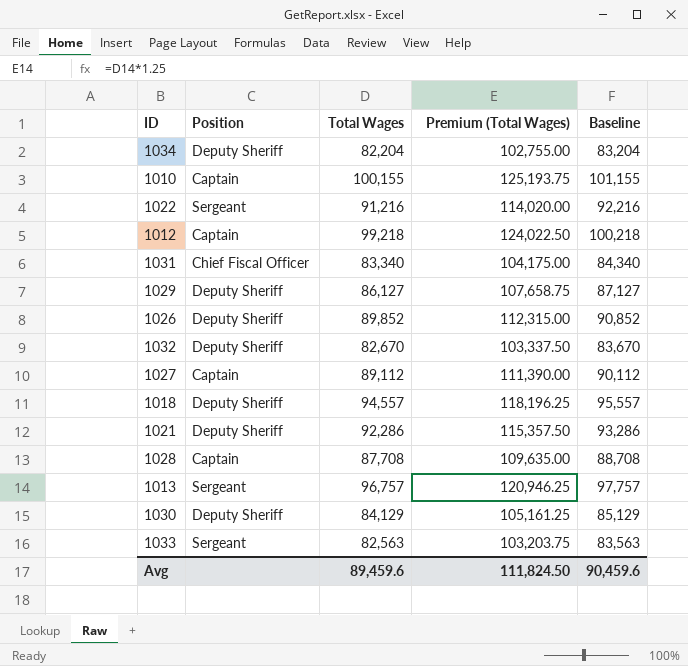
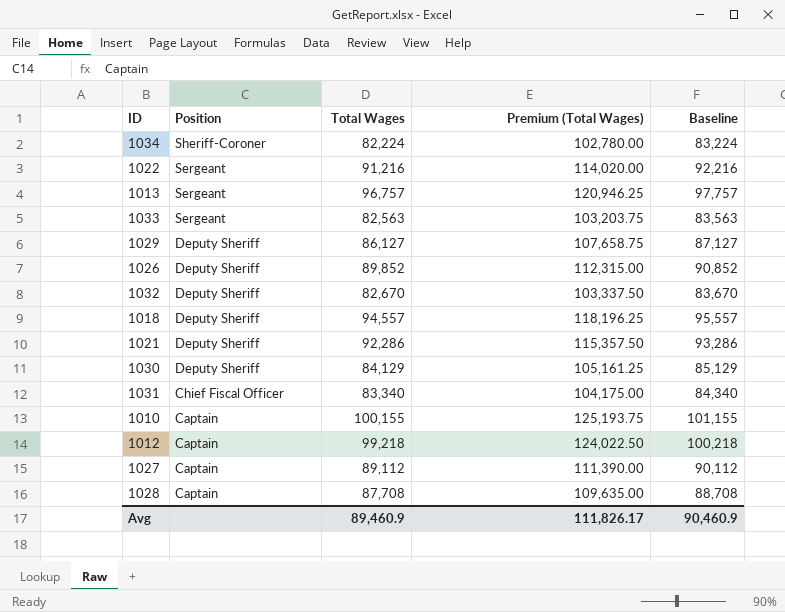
row order: none -> Position descending
1034 | Position: Deputy Sheriff -> Sheriff-Coroner
1034 | Total Wages: 82,204 -> 82,224
1034 | Premium (Total Wages): 102,755.00 -> 102,780.00
1034 | Baseline: 83,204 -> 83,224
Avg | Total Wages: 89,459.6 -> 89,460.9
Avg | Premium (Total Wages): 111,824.50 -> 111,826.17
Avg | Baseline: 90,459.6 -> 90,460.9

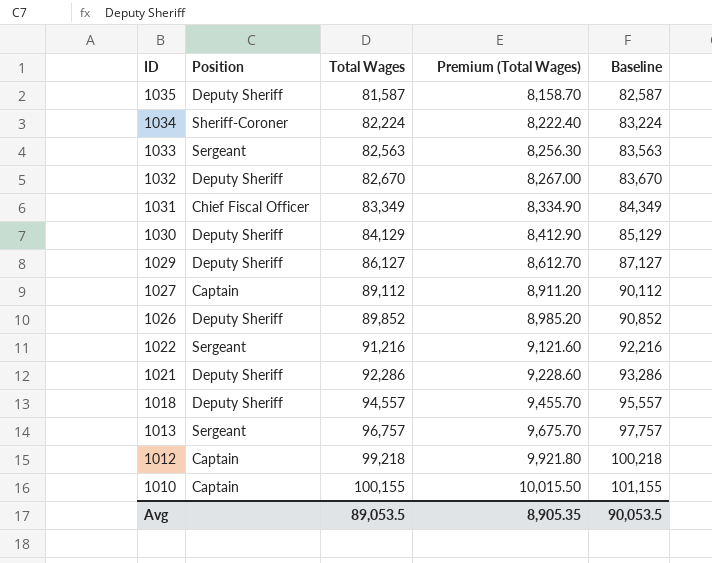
row order: Position descending -> ID descending
column Premium (Total Wages) | formula: [Total Wages] * 1.25 -> [Total Wages] * 0.1
row 1028: Captain | 87,708 | 109,635.00 | 88,708 -> none
row 1035: none -> Deputy Sheriff | 81,587 | 8,158.70 | 82,587
1031 | Total Wages: 83,340 -> 83,349
1031 | Baseline: 84,340 -> 84,349
Avg | Total Wages: 89,460.9 -> 89,053.5
Avg | Premium (Total Wages): 111,826.17 -> 8,905.35
Avg | Baseline: 90,460.9 -> 90,053.5

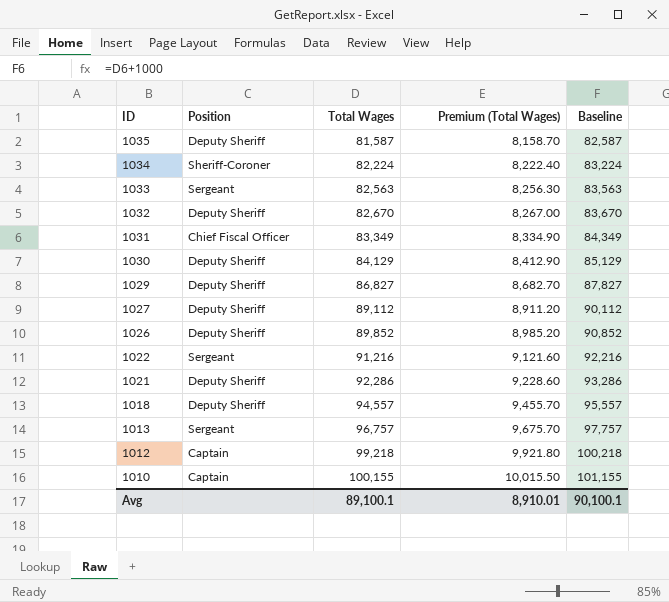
1029 | Total Wages: 86,127 -> 86,827
1029 | Premium (Total Wages): 8,612.70 -> 8,682.70
1029 | Baseline: 87,127 -> 87,827
1027 | Position: Captain -> Deputy Sheriff
Avg | Total Wages: 89,053.5 -> 89,100.1
Avg | Premium (Total Wages): 8,905.35 -> 8,910.01
Avg | Baseline: 90,053.5 -> 90,100.1

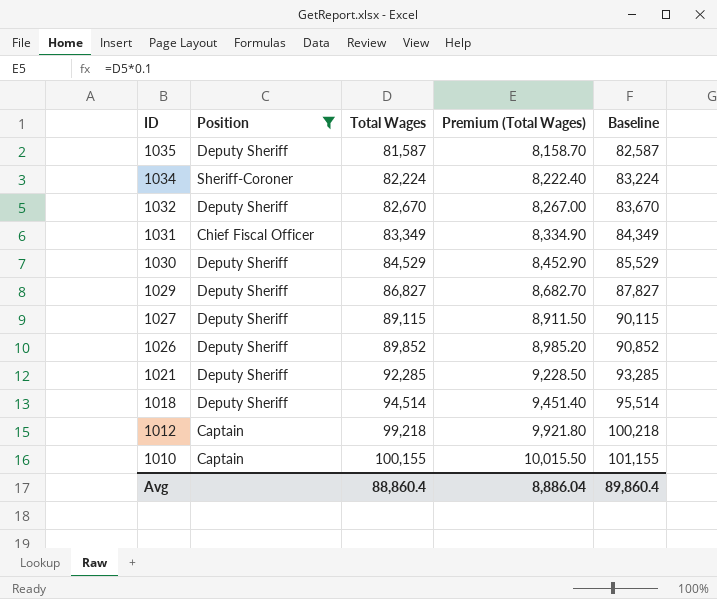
filter: none -> Position != Sergeant
1030 | Total Wages: 84,129 -> 84,529
1030 | Premium (Total Wages): 8,412.90 -> 8,452.90
1030 | Baseline: 85,129 -> 85,529
1027 | Total Wages: 89,112 -> 89,115
1027 | Premium (Total Wages): 8,911.20 -> 8,911.50
1027 | Baseline: 90,112 -> 90,115
1021 | Total Wages: 92,286 -> 92,285
1021 | Premium (Total Wages): 9,228.60 -> 9,228.50
1021 | Baseline: 93,286 -> 93,285
1018 | Total Wages: 94,557 -> 94,514
1018 | Premium (Total Wages): 9,455.70 -> 9,451.40
1018 | Baseline: 95,557 -> 95,514
Avg | Total Wages: 89,100.1 -> 88,860.4
Avg | Premium (Total Wages): 8,910.01 -> 8,886.04
Avg | Baseline: 90,100.1 -> 89,860.4

